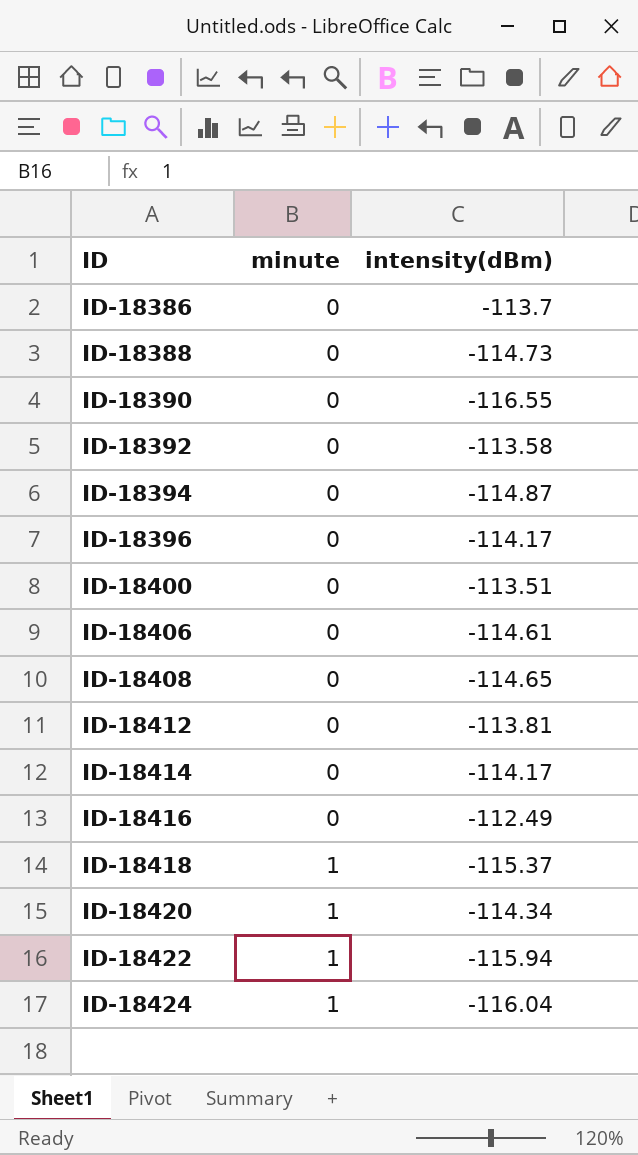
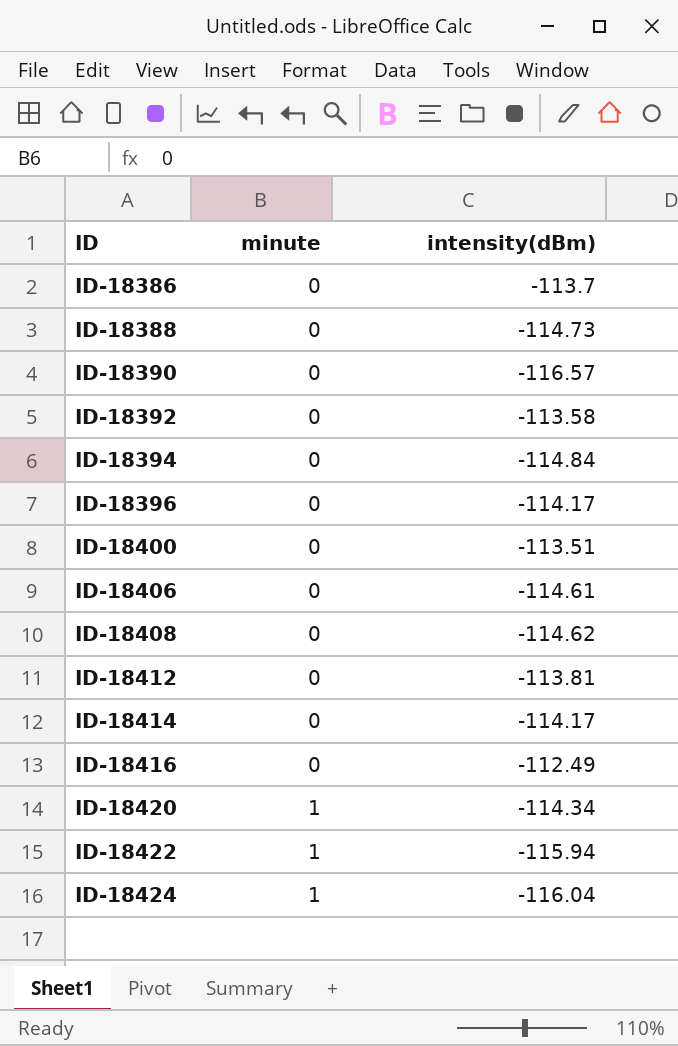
row ID-18418: 1 | -115.37 -> none
ID-18390 | intensity(dBm): -116.55 -> -116.57
ID-18394 | intensity(dBm): -114.87 -> -114.84
ID-18408 | intensity(dBm): -114.65 -> -114.62

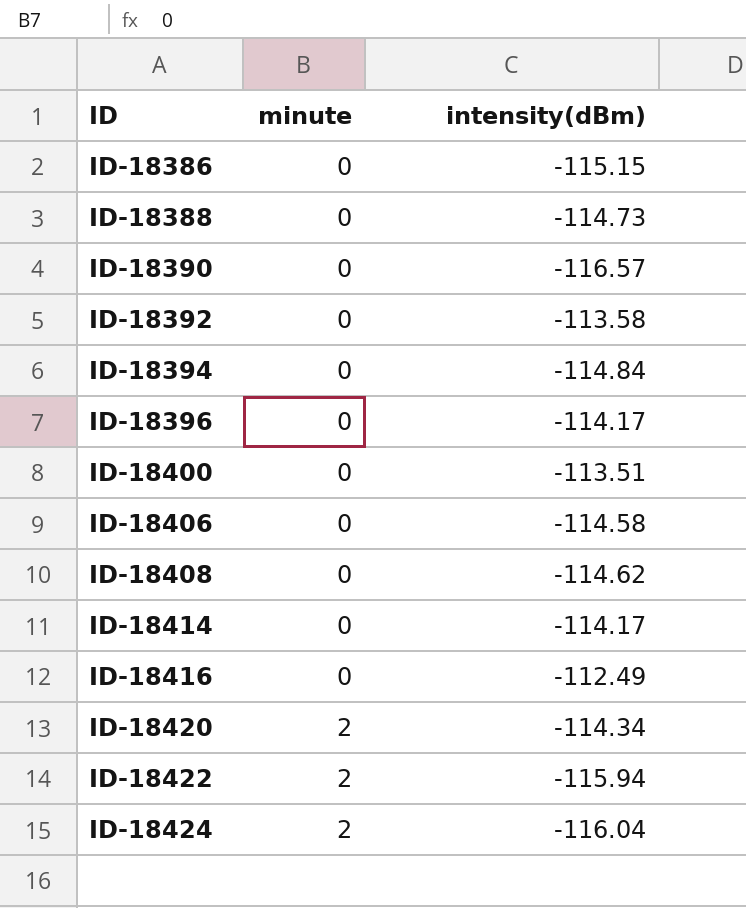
row ID-18412: 0 | -113.81 -> none
ID-18386 | intensity(dBm): -113.7 -> -115.15
ID-18406 | intensity(dBm): -114.61 -> -114.58
ID-18420 | minute: 1 -> 2
ID-18422 | minute: 1 -> 2
ID-18424 | minute: 1 -> 2

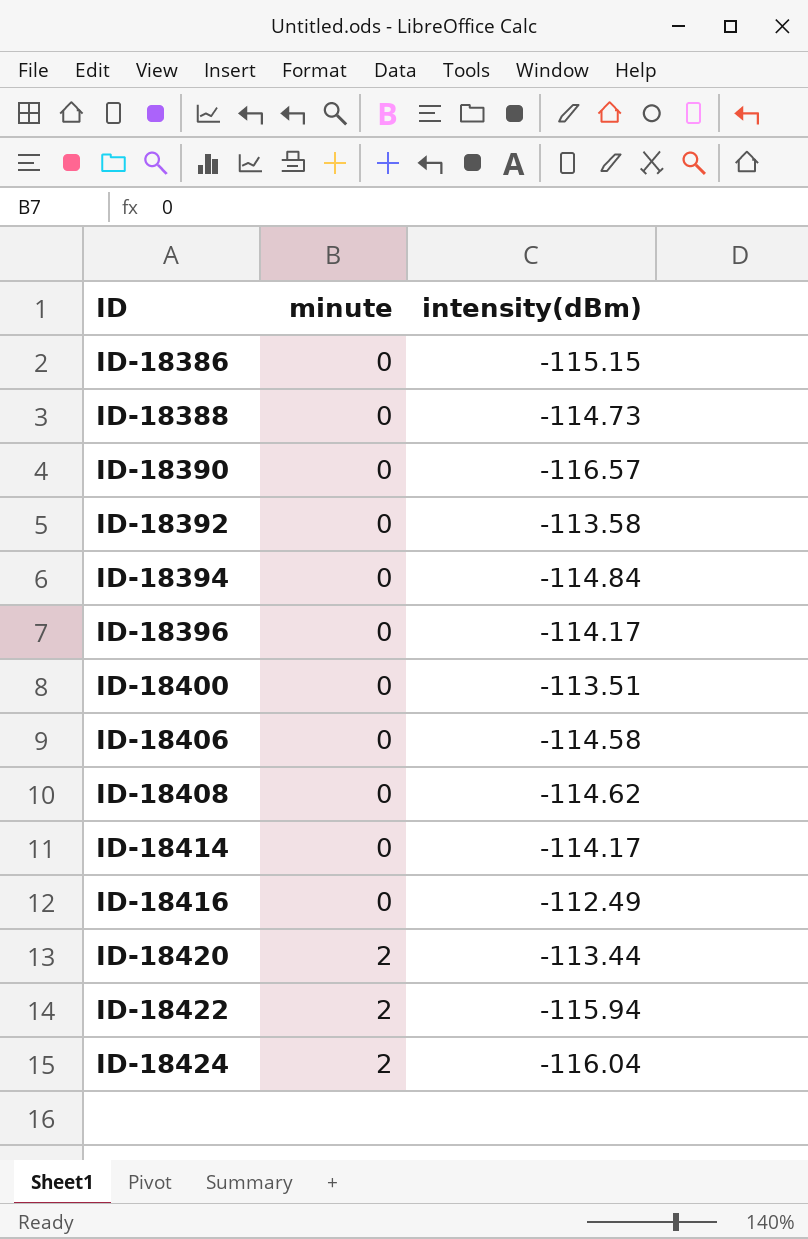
ID-18420 | intensity(dBm): -114.34 -> -113.44

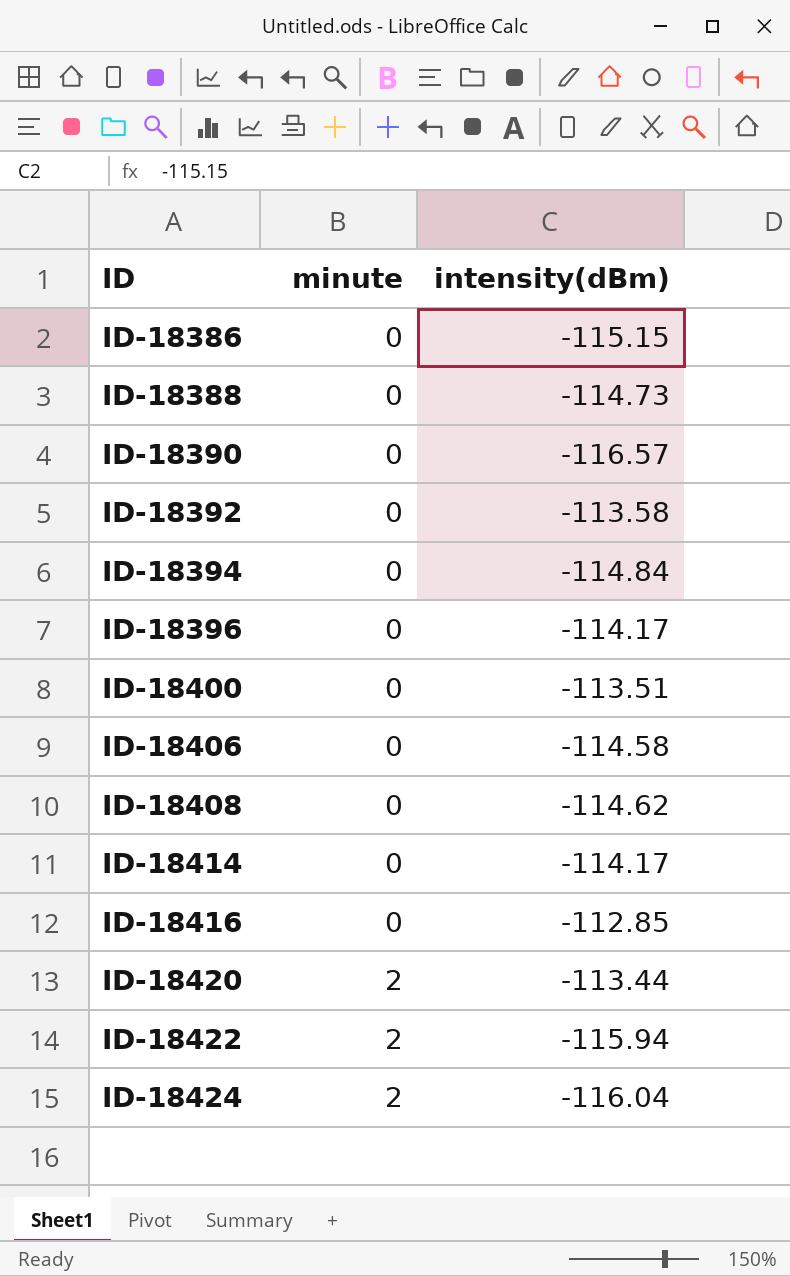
ID-18416 | intensity(dBm): -112.49 -> -112.85

